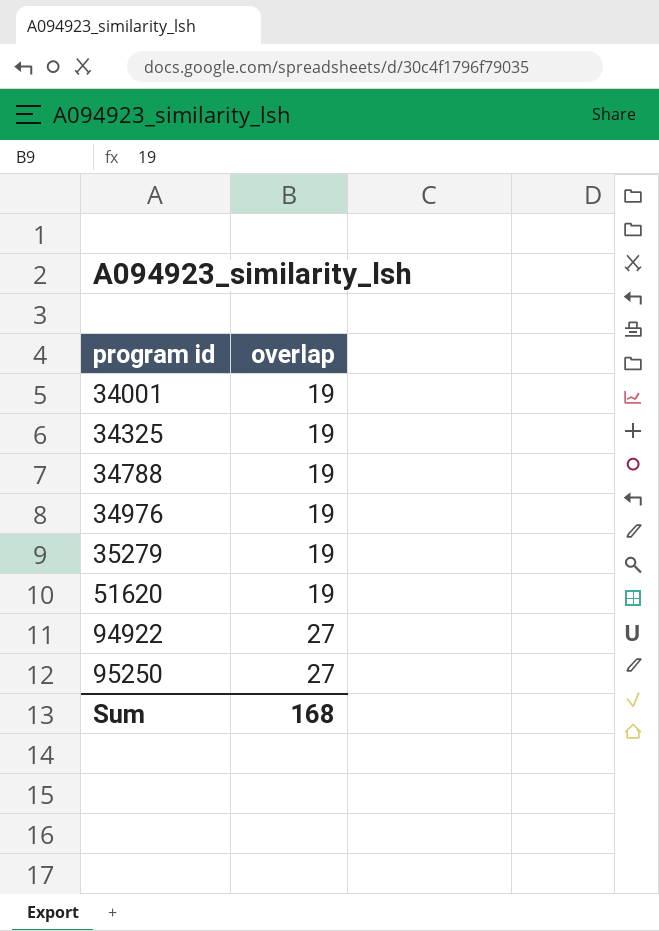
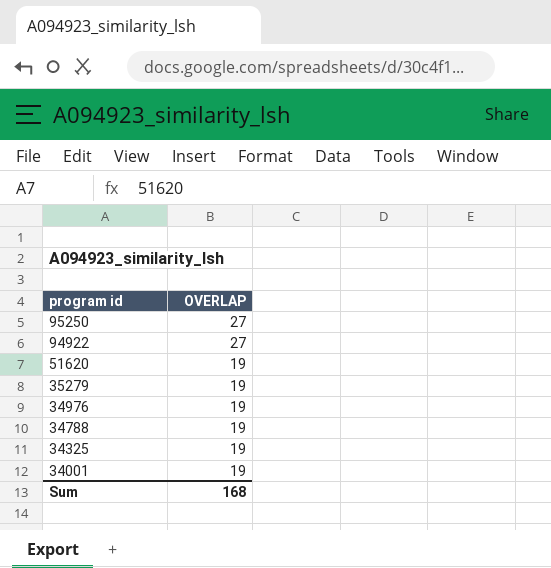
row order: program id ascending -> program id descending
column name: overlap -> OVERLAP

